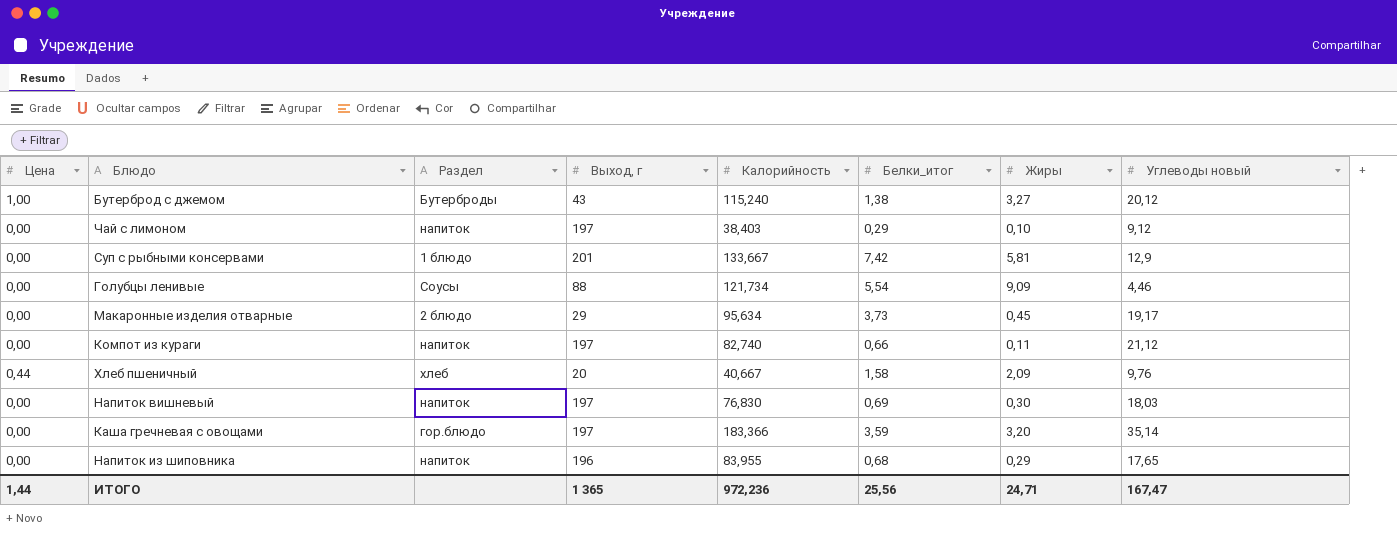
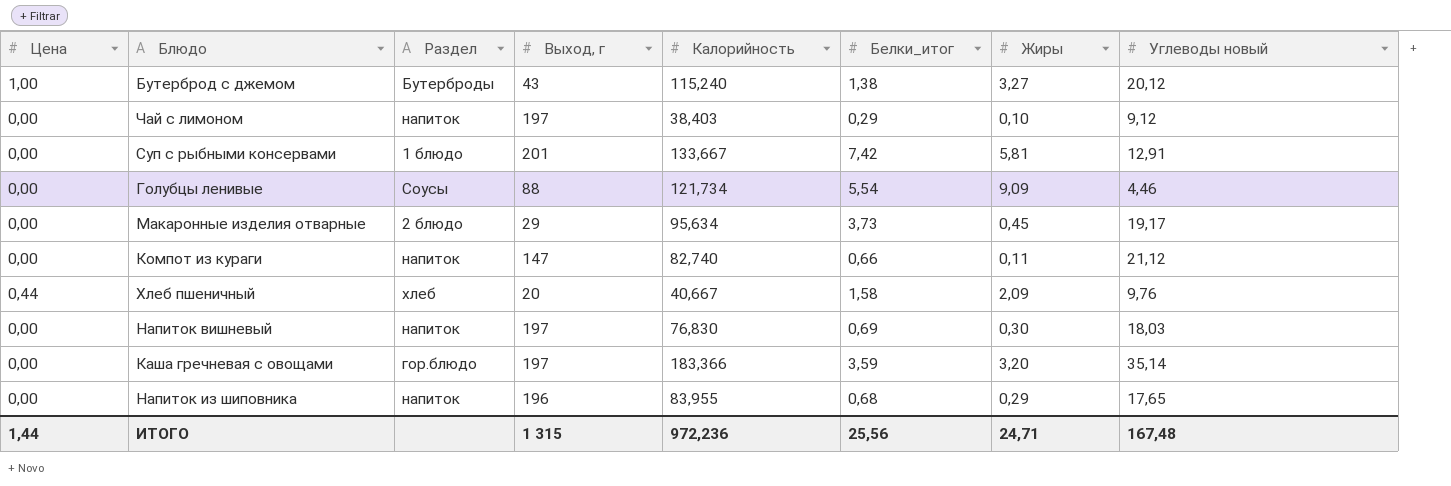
Суп с рыбными консервами | Углеводы новый: 12,9 -> 12,91
Компот из кураги | Выход, г: 197 -> 147
ИТОГО | Выход, г: 1 365 -> 1 315
ИТОГО | Углеводы новый: 167,47 -> 167,48

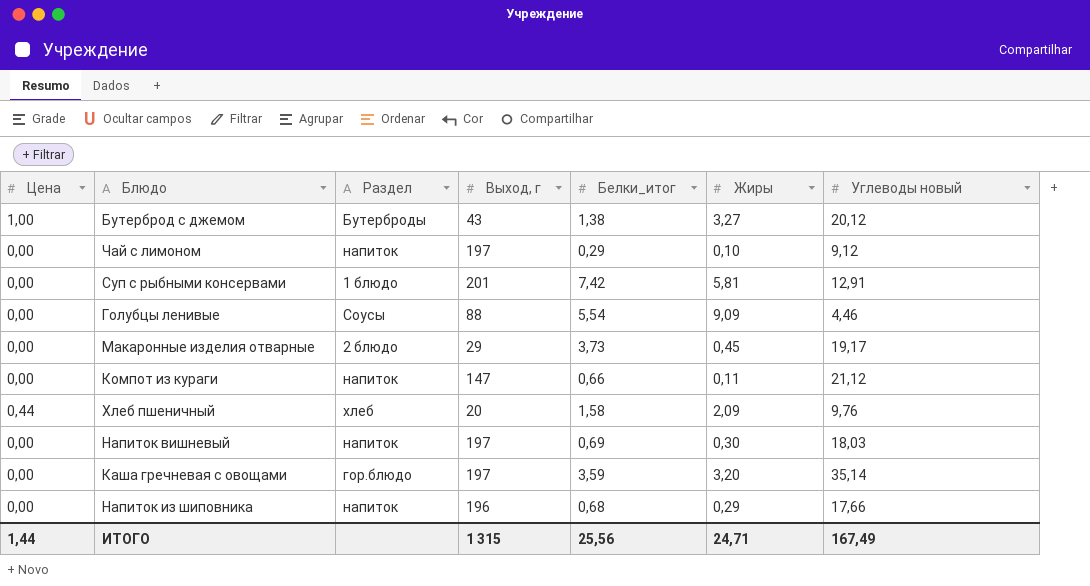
column Калорийность | position: 5 -> none
Напиток из шиповника | Углеводы новый: 17,65 -> 17,66
ИТОГО | Углеводы новый: 167,48 -> 167,49

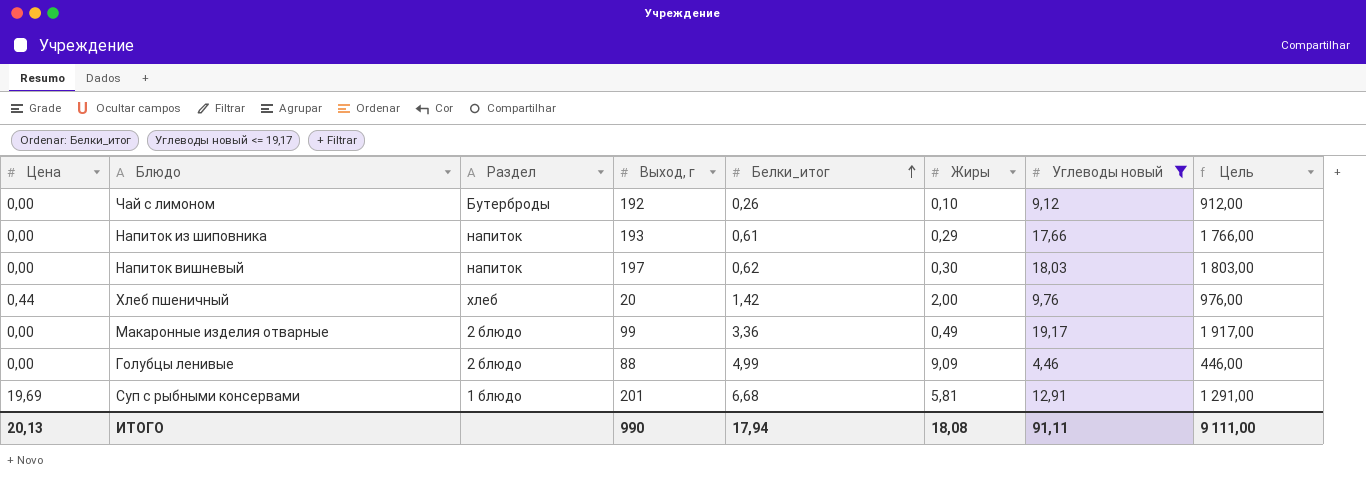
filter: none -> Углеводы новый <= 19,17
row order: none -> Белки_итог ascending
column Цель | formula: none -> [Углеводы новый] * 100
Чай с лимоном | Раздел: напиток -> Бутерброды
Чай с лимоном | Выход, г: 197 -> 192
Чай с лимоном | Белки_итог: 0,29 -> 0,26
Напиток из шиповника | Выход, г: 196 -> 193
Напиток из шиповника | Белки_итог: 0,68 -> 0,61
Напиток вишневый | Белки_итог: 0,69 -> 0,62
Хлеб пшеничный | Белки_итог: 1,58 -> 1,42
Хлеб пшеничный | Жиры: 2,09 -> 2,00
Макаронные изделия отварные | Выход, г: 29 -> 99
Макаронные изделия отварные | Белки_итог: 3,73 -> 3,36
Макаронные изделия отварные | Жиры: 0,45 -> 0,49
Голубцы ленивые | Раздел: Соусы -> 2 блюдо
Голубцы ленивые | Белки_итог: 5,54 -> 4,99
Суп с рыбными консервами | Цена: 0,00 -> 19,69
Суп с рыбными консервами | Белки_итог: 7,42 -> 6,68
ИТОГО | Цена: 1,44 -> 20,13
ИТОГО | Выход, г: 1 315 -> 990
ИТОГО | Белки_итог: 25,56 -> 17,94
ИТОГО | Жиры: 24,71 -> 18,08
ИТОГО | Углеводы новый: 167,49 -> 91,11

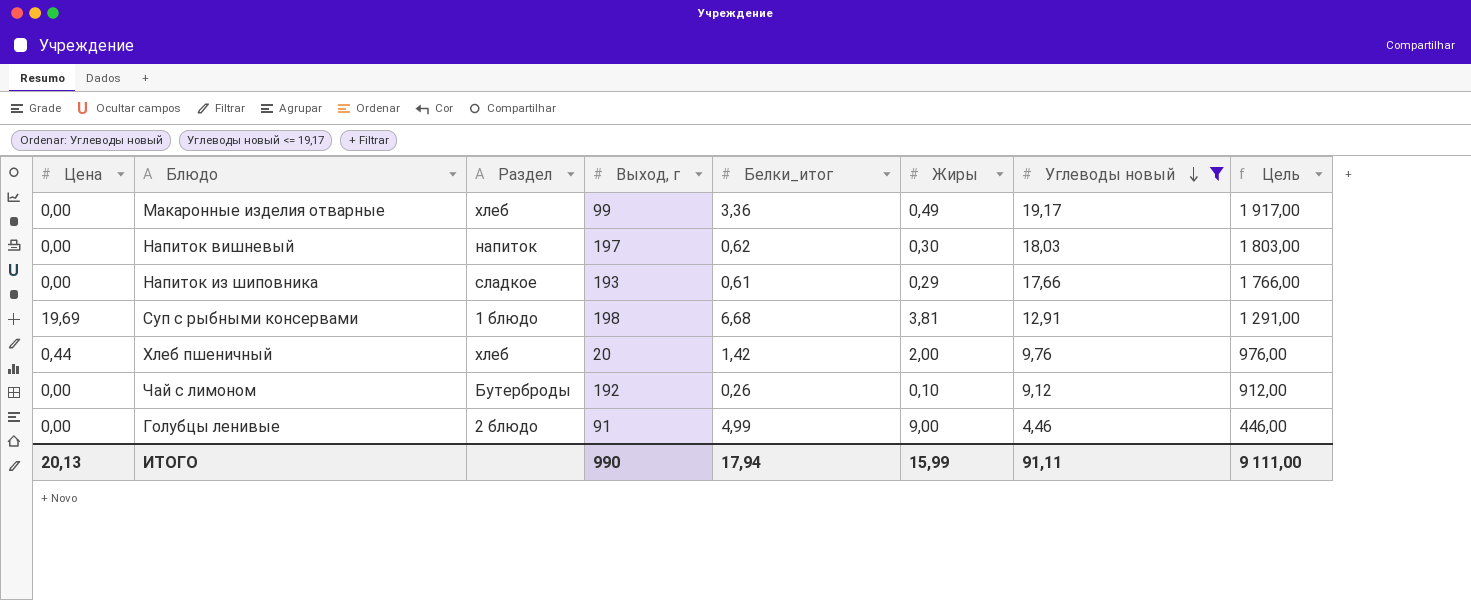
row order: Белки_итог ascending -> Углеводы новый descending
Макаронные изделия отварные | Раздел: 2 блюдо -> хлеб
Напиток из шиповника | Раздел: напиток -> сладкое
Суп с рыбными консервами | Выход, г: 201 -> 198
Суп с рыбными консервами | Жиры: 5,81 -> 3,81
Голубцы ленивые | Выход, г: 88 -> 91
Голубцы ленивые | Жиры: 9,09 -> 9,00
ИТОГО | Жиры: 18,08 -> 15,99

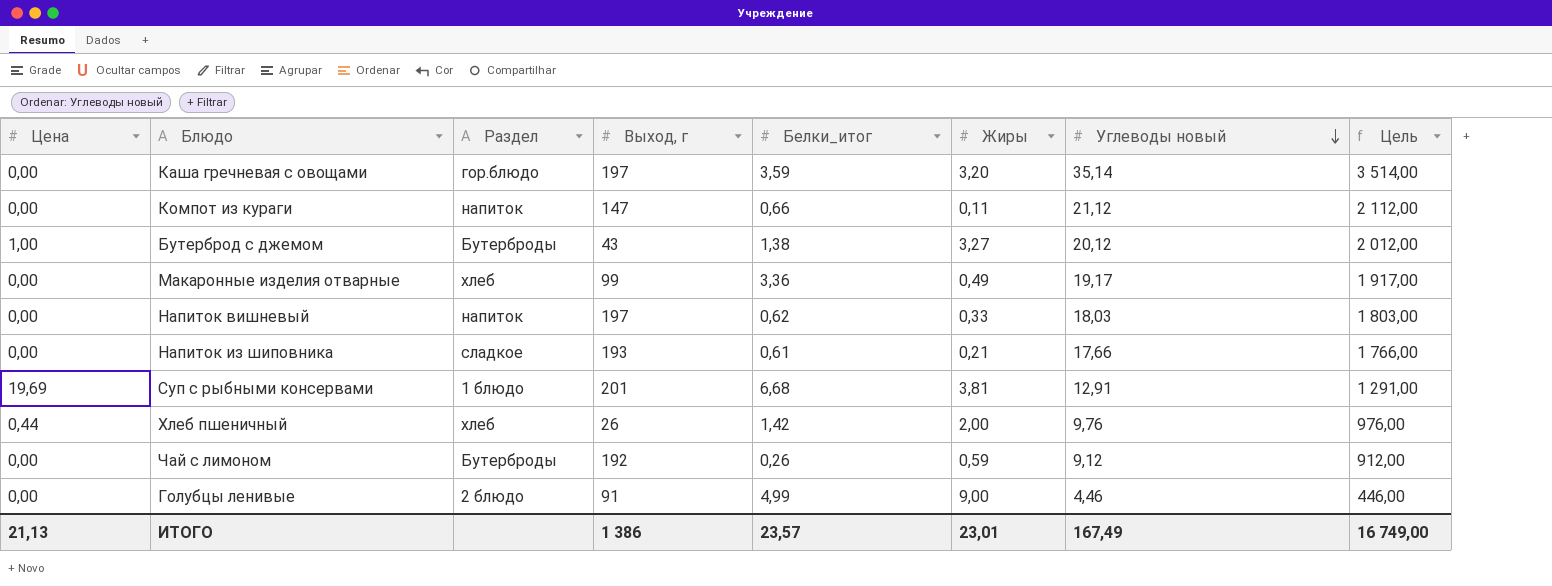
filter: Углеводы новый <= 19,17 -> none
Напиток вишневый | Жиры: 0,30 -> 0,33
Напиток из шиповника | Жиры: 0,29 -> 0,21
Суп с рыбными консервами | Выход, г: 198 -> 201
Хлеб пшеничный | Выход, г: 20 -> 26
Чай с лимоном | Жиры: 0,10 -> 0,59
ИТОГО | Цена: 20,13 -> 21,13
ИТОГО | Выход, г: 990 -> 1 386
ИТОГО | Белки_итог: 17,94 -> 23,57
ИТОГО | Жиры: 15,99 -> 23,01
ИТОГО | Углеводы новый: 91,11 -> 167,49
ИТОГО | Цель: 9 111,00 -> 16 749,00

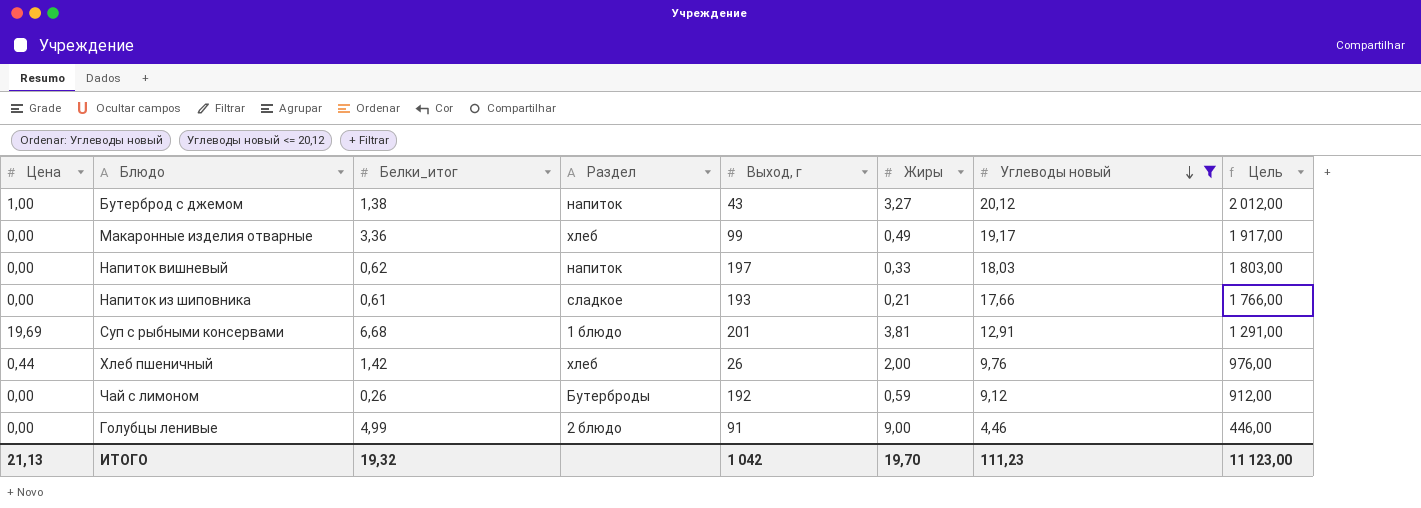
filter: none -> Углеводы новый <= 20,12
column Белки_итог | position: 5 -> 3
Бутерброд с джемом | Раздел: Бутерброды -> напиток
ИТОГО | Белки_итог: 23,57 -> 19,32
ИТОГО | Выход, г: 1 386 -> 1 042
ИТОГО | Жиры: 23,01 -> 19,70
ИТОГО | Углеводы новый: 167,49 -> 111,23
ИТОГО | Цель: 16 749,00 -> 11 123,00

